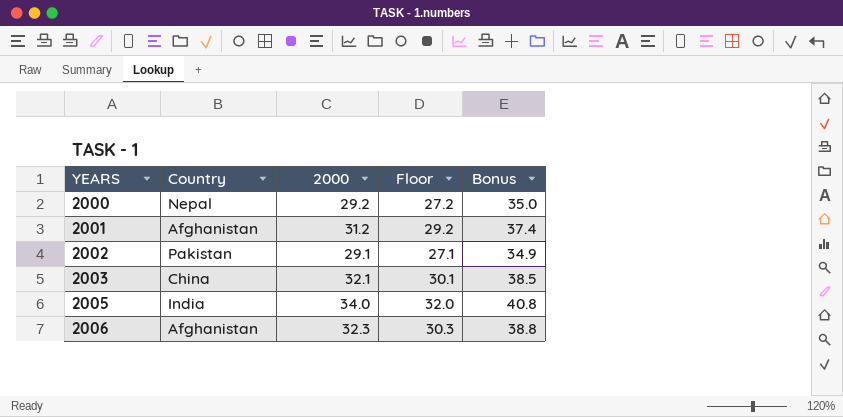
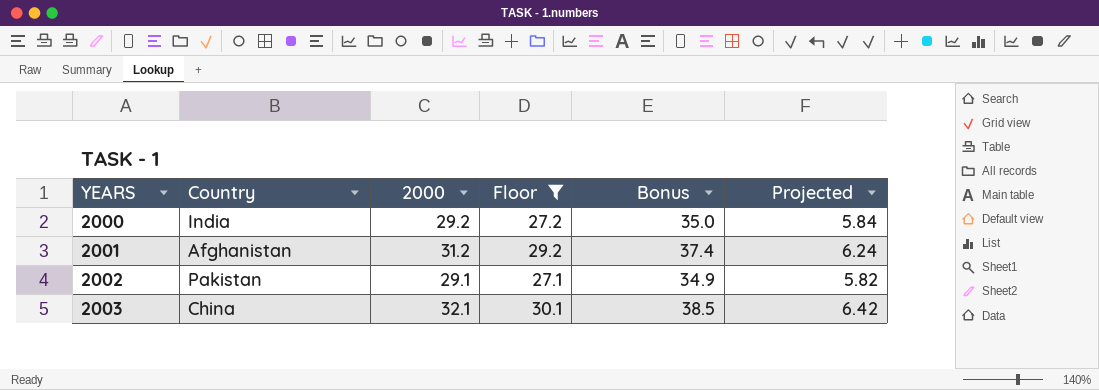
filter: none -> Floor <= 30.1
column Projected | formula: none -> [2000] * 0.2
2000 | Country: Nepal -> India

